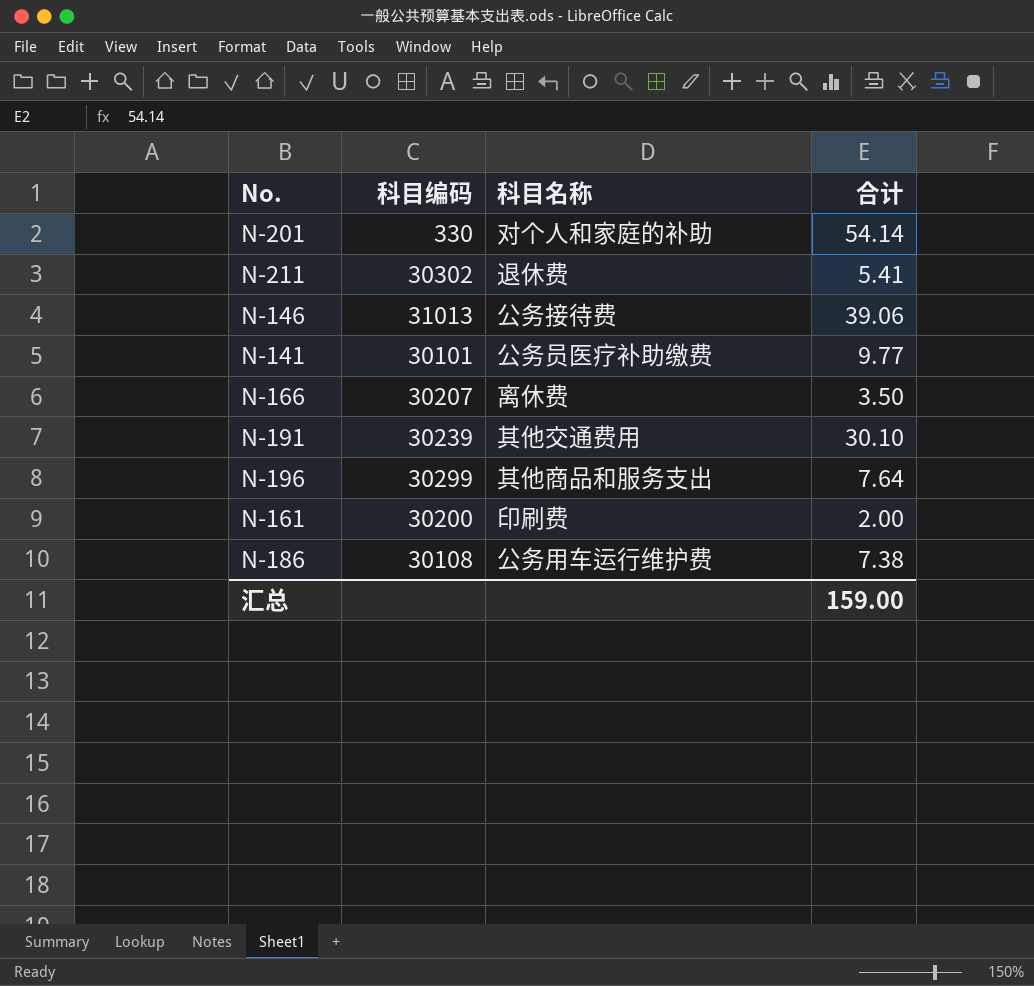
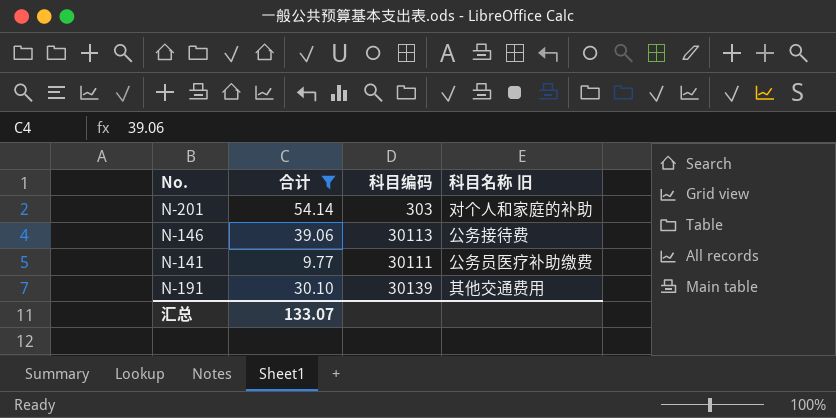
filter: none -> 合计 >= 9.77
column 合计 | position: 4 -> 2
column name: 科目名称 -> 科目名称 旧
N-201 | 科目编码: 330 -> 303
N-146 | 科目编码: 31013 -> 30113
N-141 | 科目编码: 30101 -> 30111
N-191 | 科目编码: 30239 -> 30139
汇总 | 合计: 159.00 -> 133.07

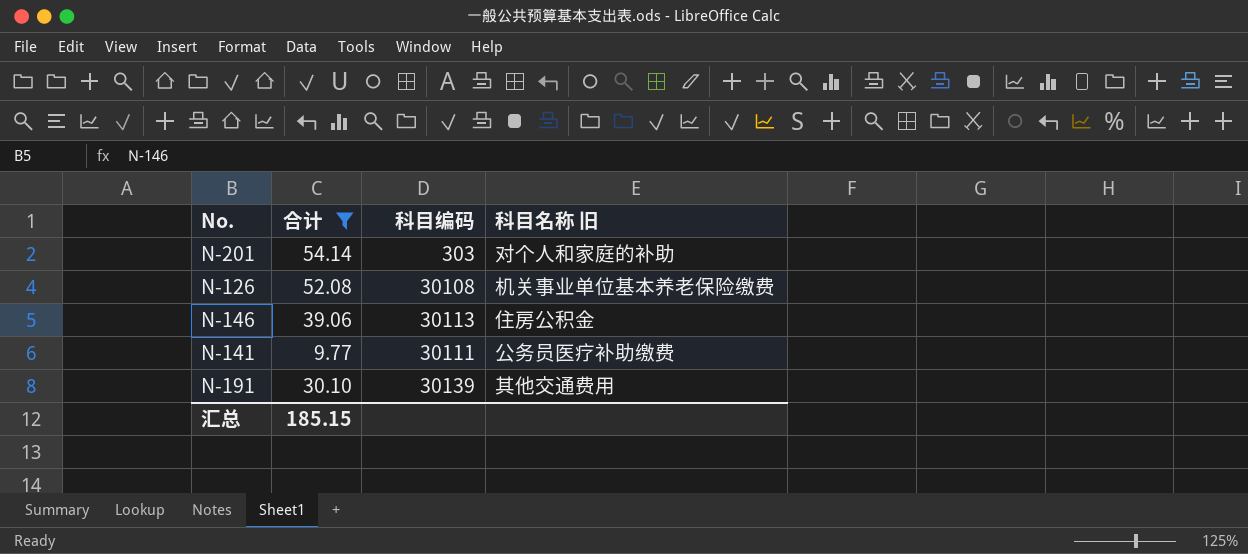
row N-126: none -> 52.08 | 30108 | 机关事业单位基本养老保险缴费
N-146 | 科目名称 旧: 公务接待费 -> 住房公积金
汇总 | 合计: 133.07 -> 185.15

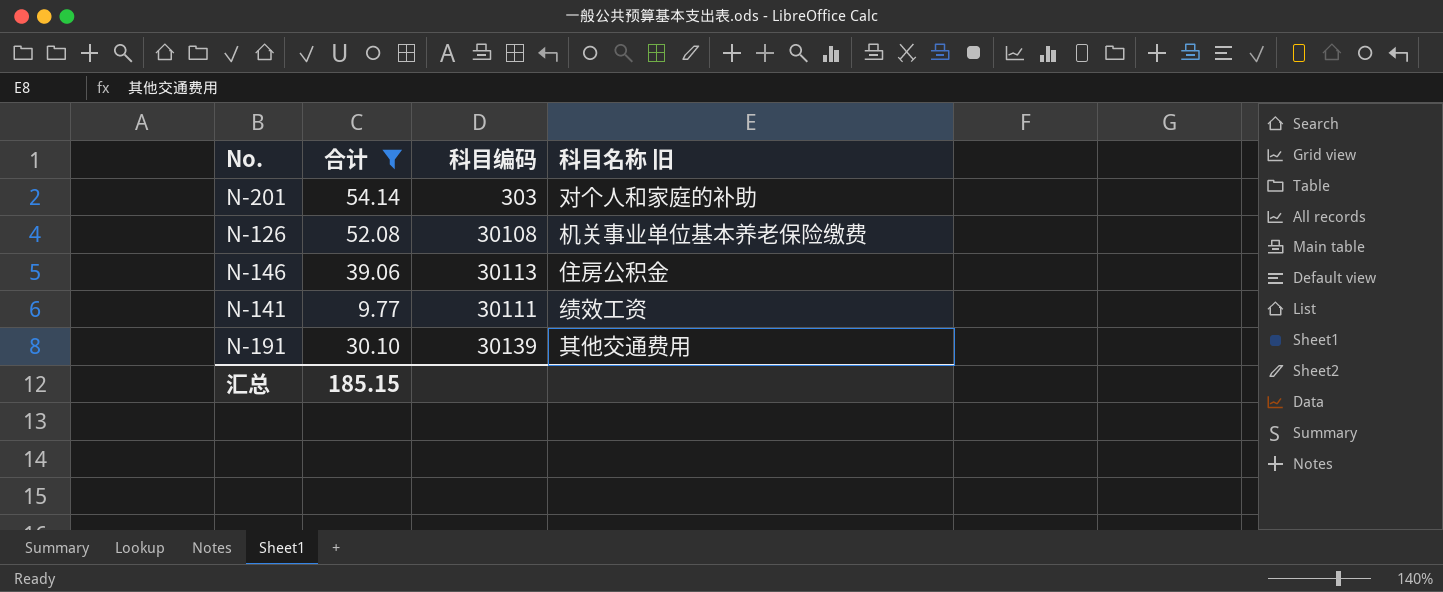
N-141 | 科目名称 旧: 公务员医疗补助缴费 -> 绩效工资

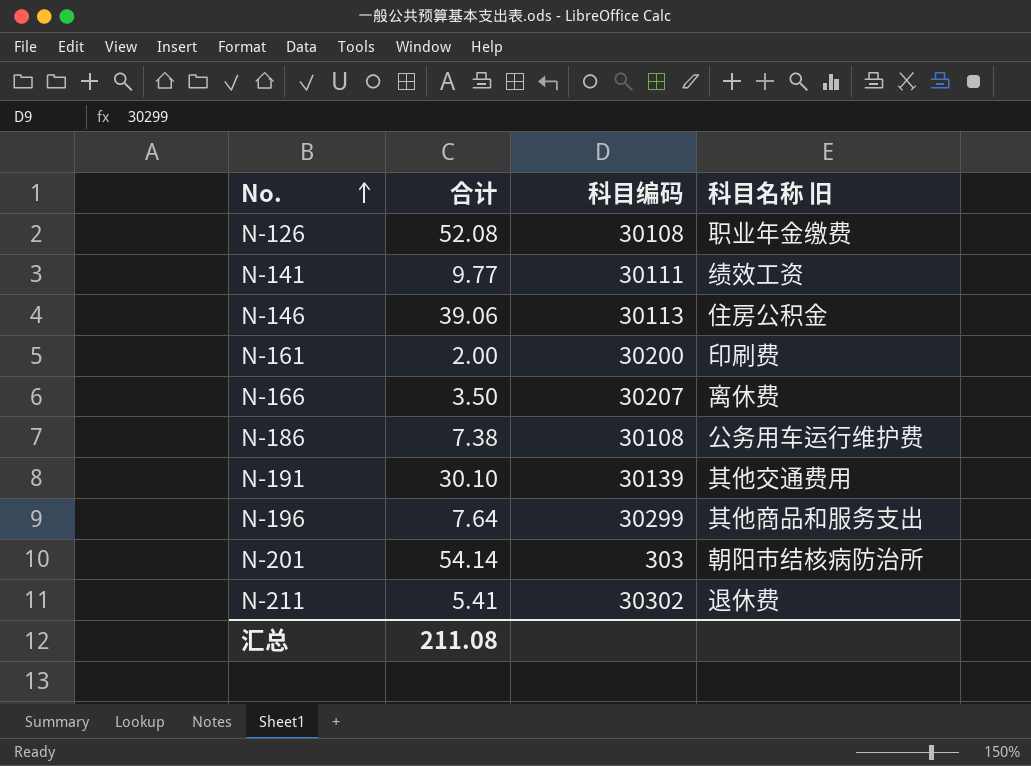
filter: 合计 >= 9.77 -> none
row order: none -> No. ascending
N-126 | 科目名称 旧: 机关事业单位基本养老保险缴费 -> 职业年金缴费
N-201 | 科目名称 旧: 对个人和家庭的补助 -> 朝阳市结核病防治所
汇总 | 合计: 185.15 -> 211.08

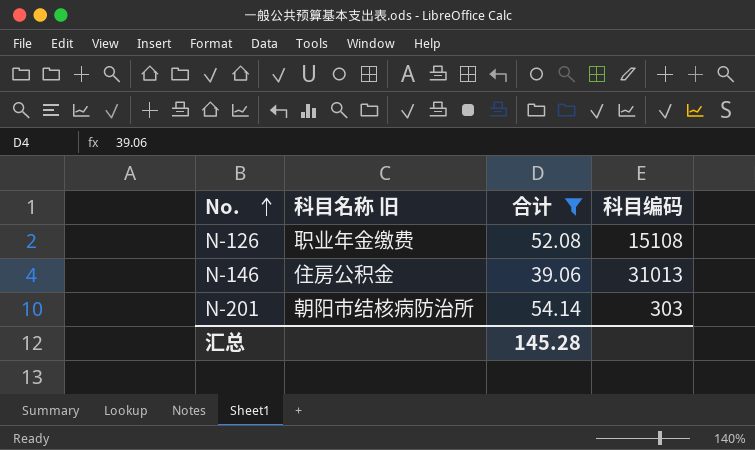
filter: none -> 合计 >= 39.06
column 科目名称 旧 | position: 4 -> 2
N-126 | 科目编码: 30108 -> 15108
N-146 | 科目编码: 30113 -> 31013
汇总 | 合计: 211.08 -> 145.28

